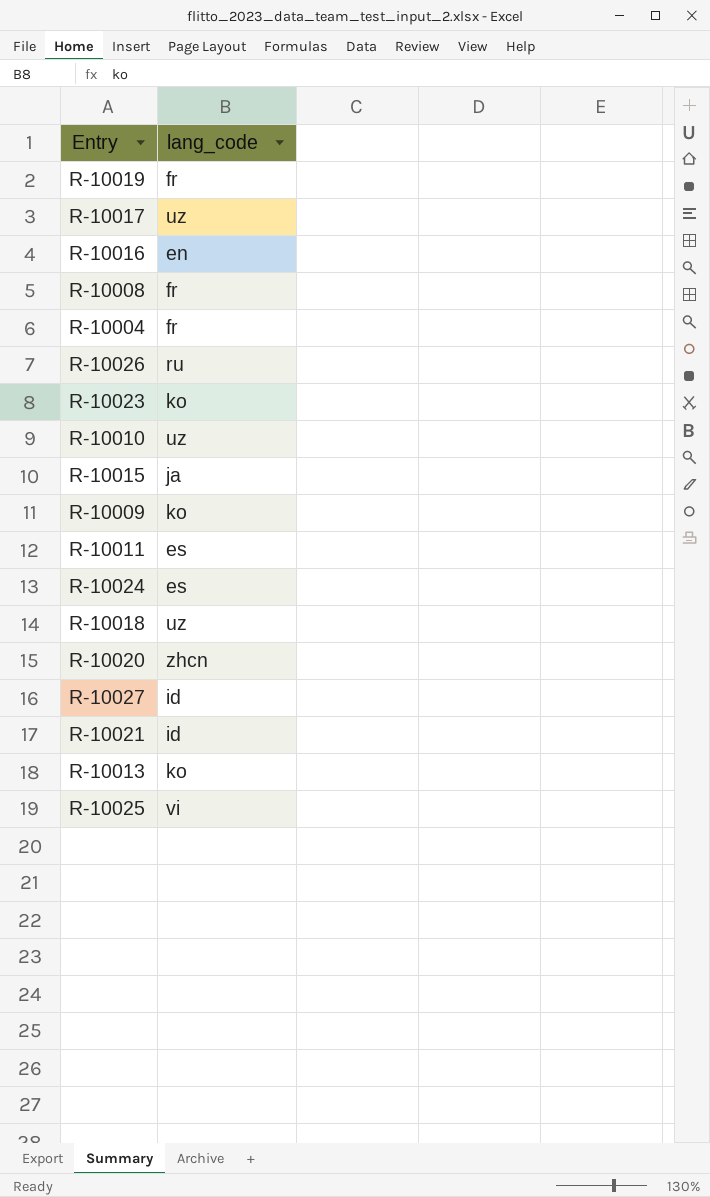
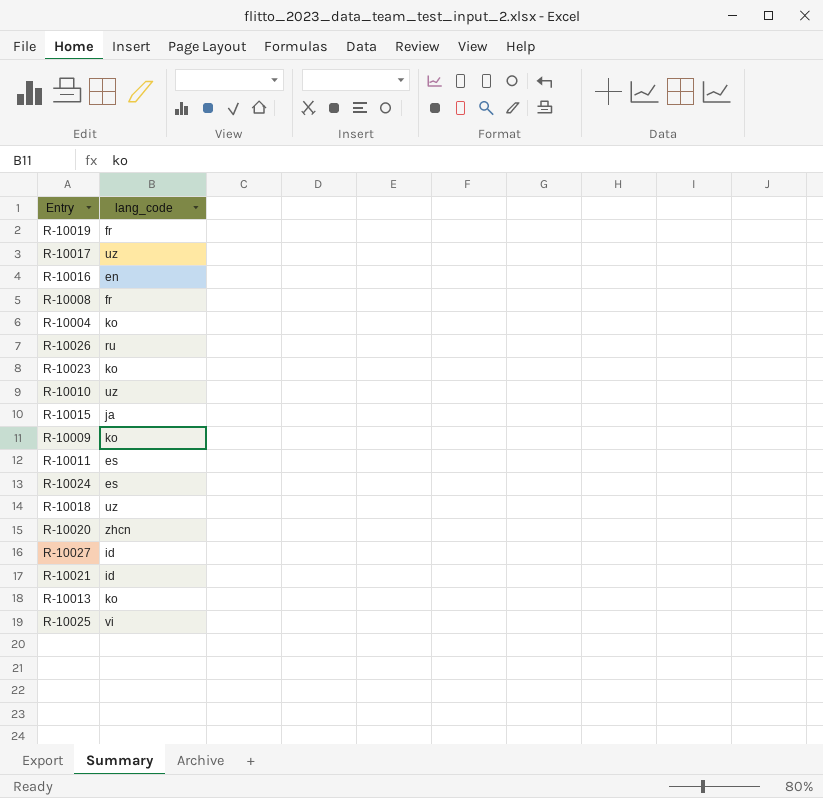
R-10004 | lang_code: fr -> ko

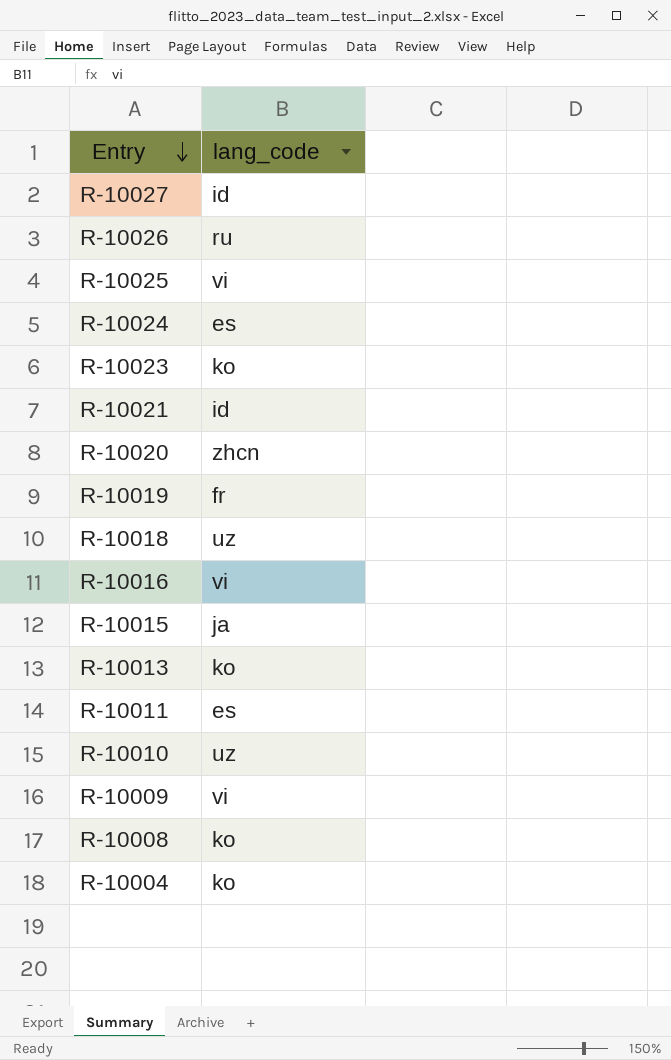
row order: none -> Entry descending
row R-10017: uz -> none
R-10016 | lang_code: en -> vi
R-10009 | lang_code: ko -> vi
R-10008 | lang_code: fr -> ko

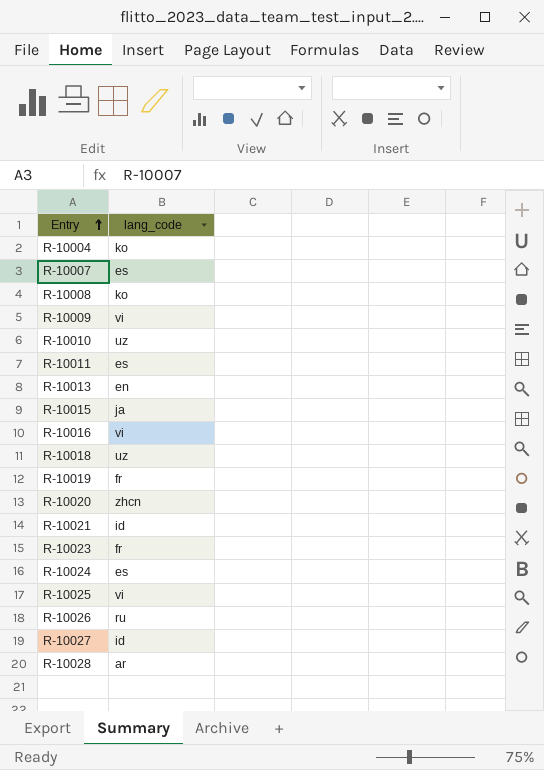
row order: Entry descending -> Entry ascending
row R-10007: none -> es
R-10013 | lang_code: ko -> en
R-10023 | lang_code: ko -> fr
row R-10028: none -> ar

